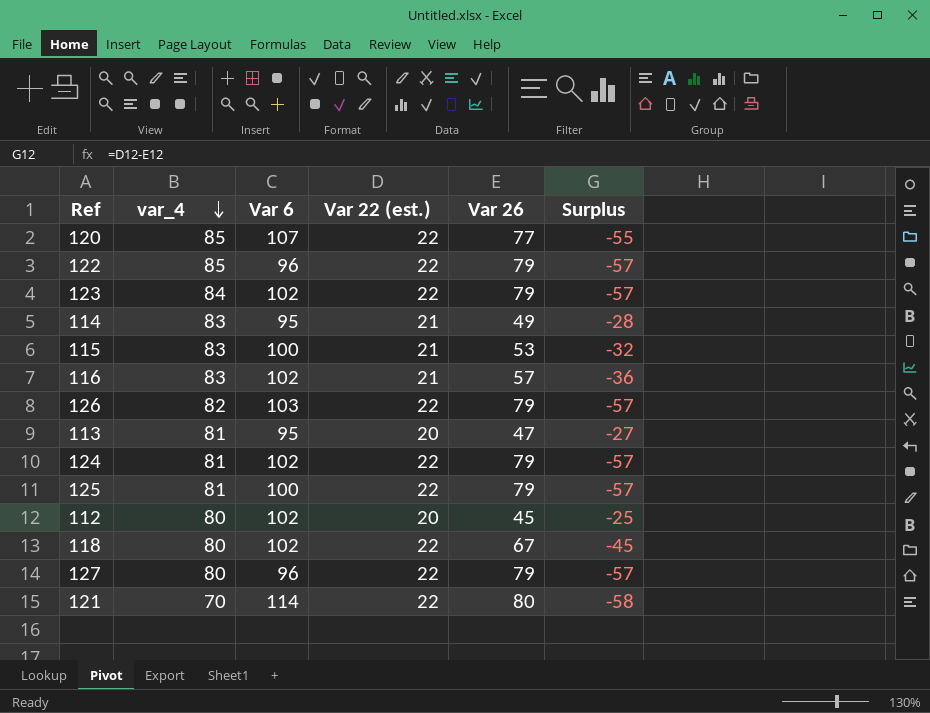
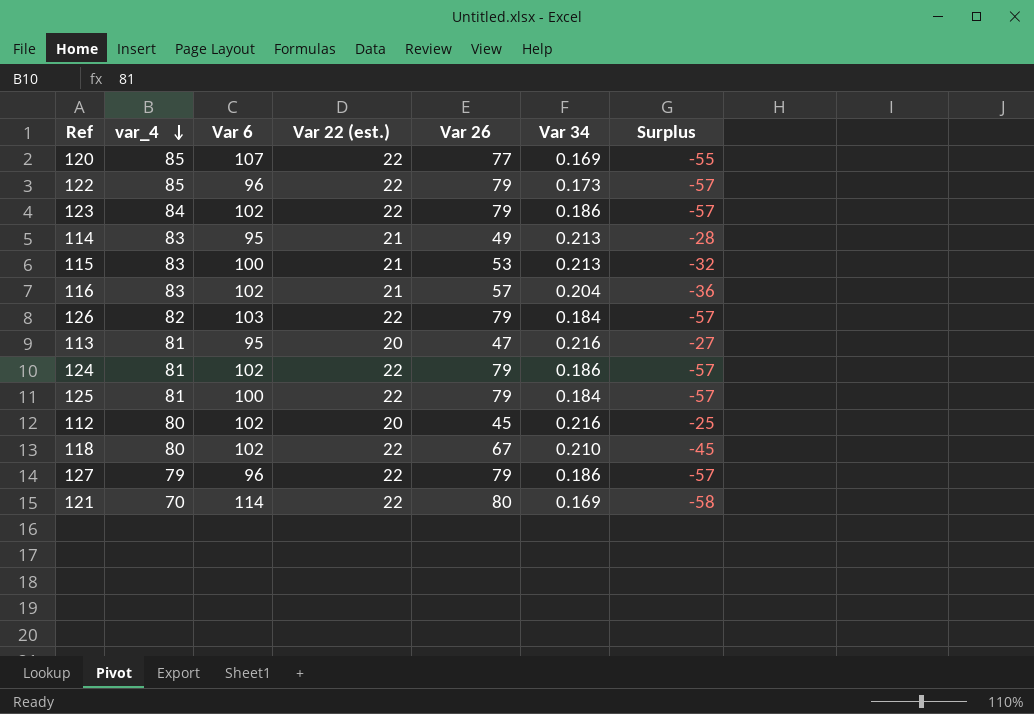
column Var 34 | position: none -> 6
127 | var_4: 80 -> 79

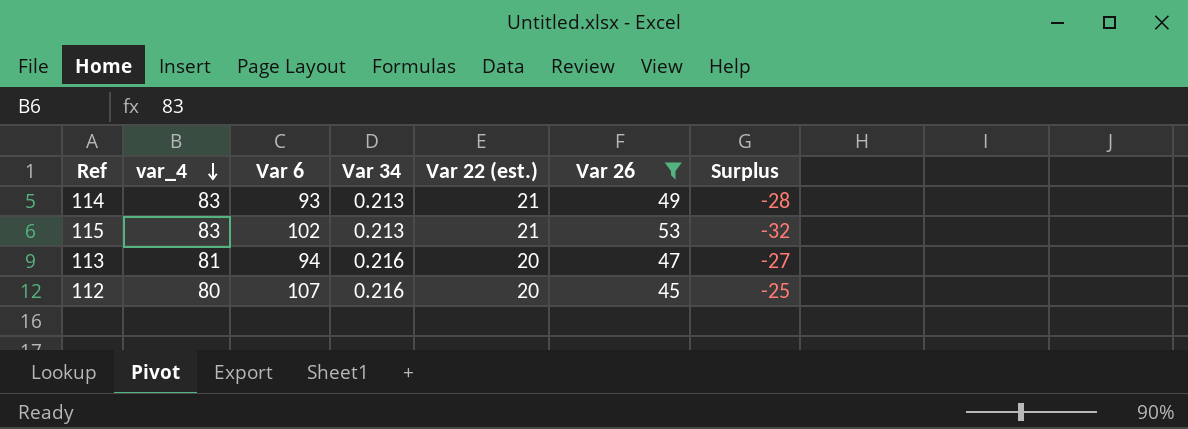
filter: none -> Var 26 <= 53
column Var 34 | position: 6 -> 4
114 | Var 6: 95 -> 93
115 | Var 6: 100 -> 102
113 | Var 6: 95 -> 94
112 | Var 6: 102 -> 107

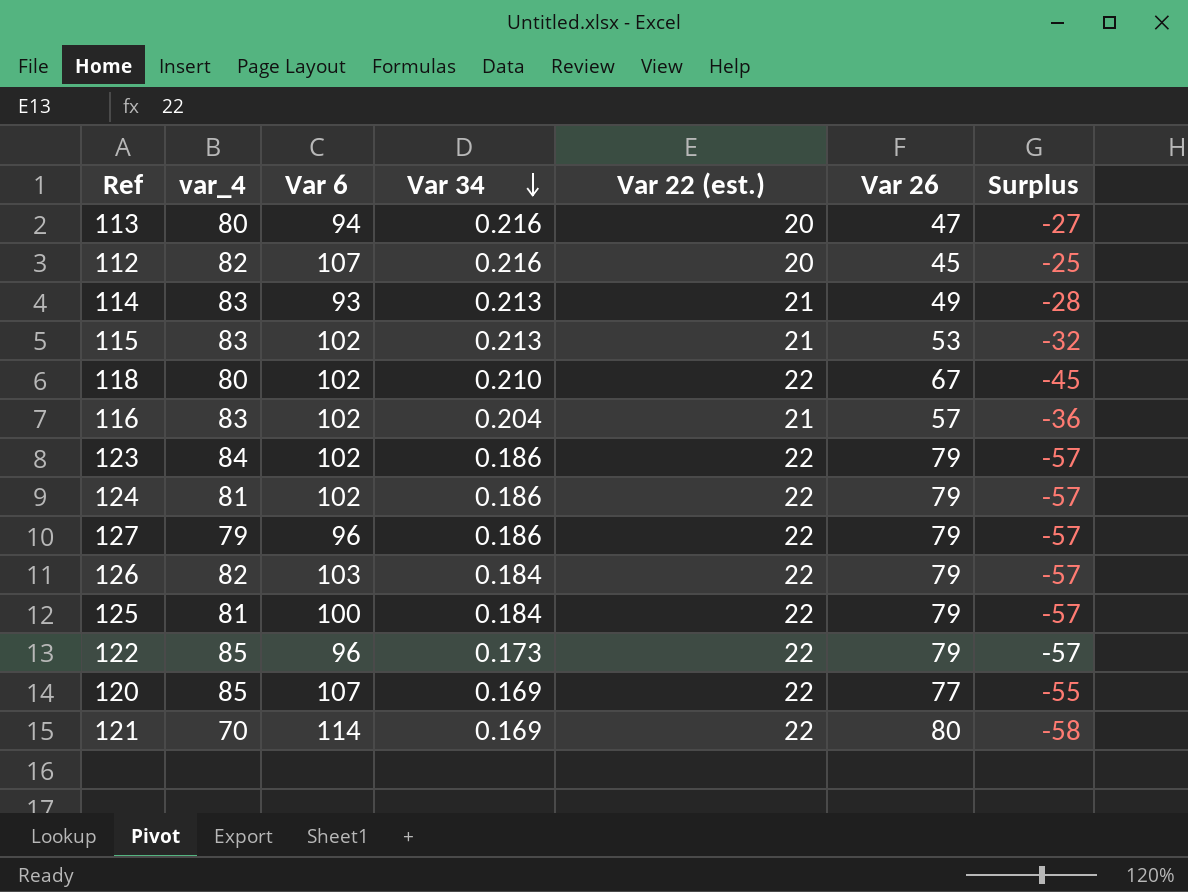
filter: Var 26 <= 53 -> none
row order: var_4 descending -> Var 34 descending
113 | var_4: 81 -> 80
112 | var_4: 80 -> 82

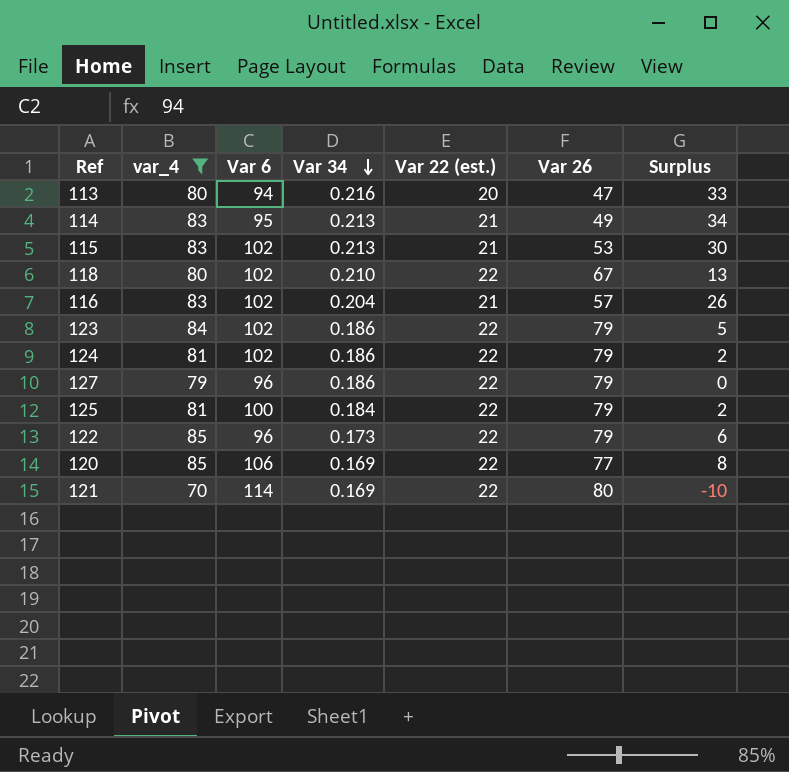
filter: none -> var_4 != 82
column Surplus | formula: [Var 22 (est.)] - [Var 26] -> [var_4] - [Var 26]
114 | Var 6: 93 -> 95
120 | Var 6: 107 -> 106

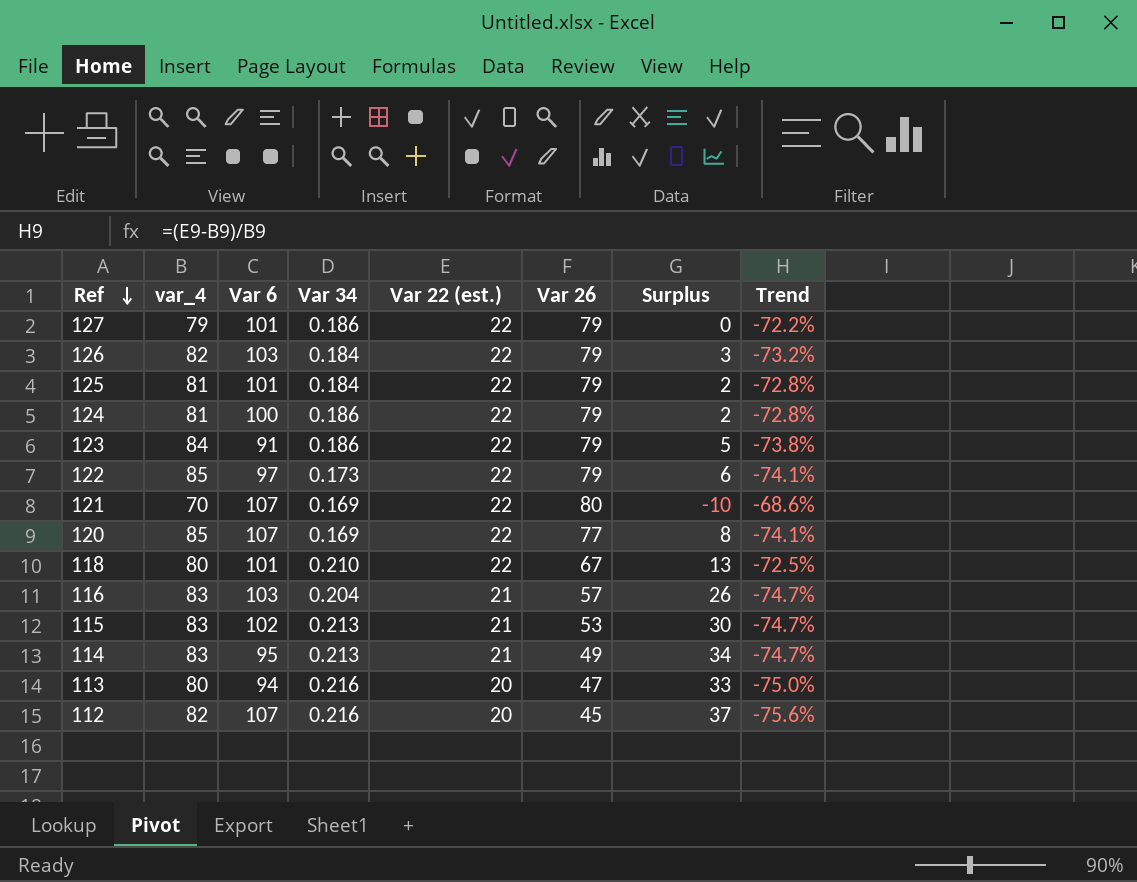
filter: var_4 != 82 -> none
row order: Var 34 descending -> Ref descending
column Trend | formula: none -> ([Var 22 (est.)] - [var_4]) / [var_4]
127 | Var 6: 96 -> 101
125 | Var 6: 100 -> 101
124 | Var 6: 102 -> 100
123 | Var 6: 102 -> 91
122 | Var 6: 96 -> 97
121 | Var 6: 114 -> 107
120 | Var 6: 106 -> 107
118 | Var 6: 102 -> 101
116 | Var 6: 102 -> 103

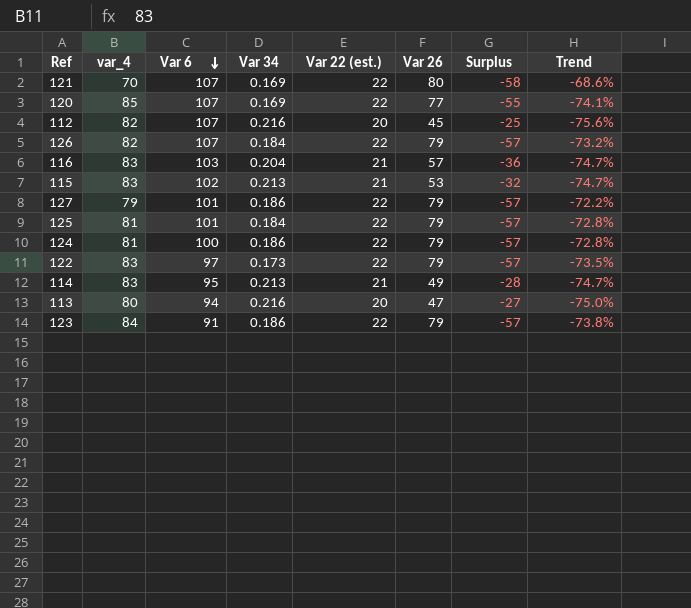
row order: Ref descending -> Var 6 descending
column Surplus | formula: [var_4] - [Var 26] -> [Var 22 (est.)] - [Var 26]
row 118: 80 | 101 | 0.210 | 22 | 67 | 13 | -72.5% -> none
126 | Var 6: 103 -> 107
122 | var_4: 85 -> 83
122 | Trend: -74.1% -> -73.5%

